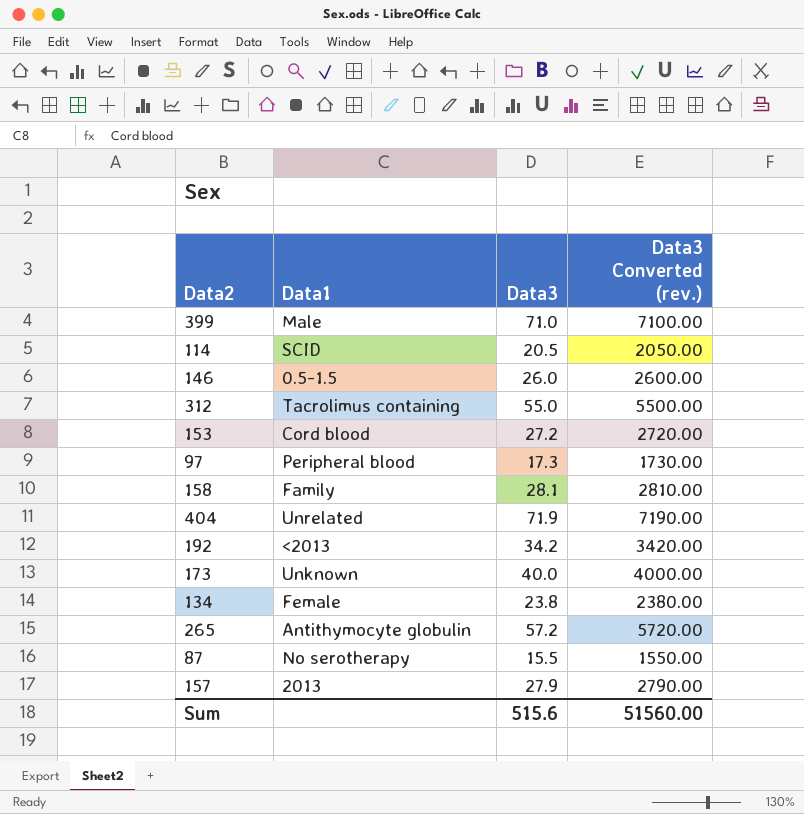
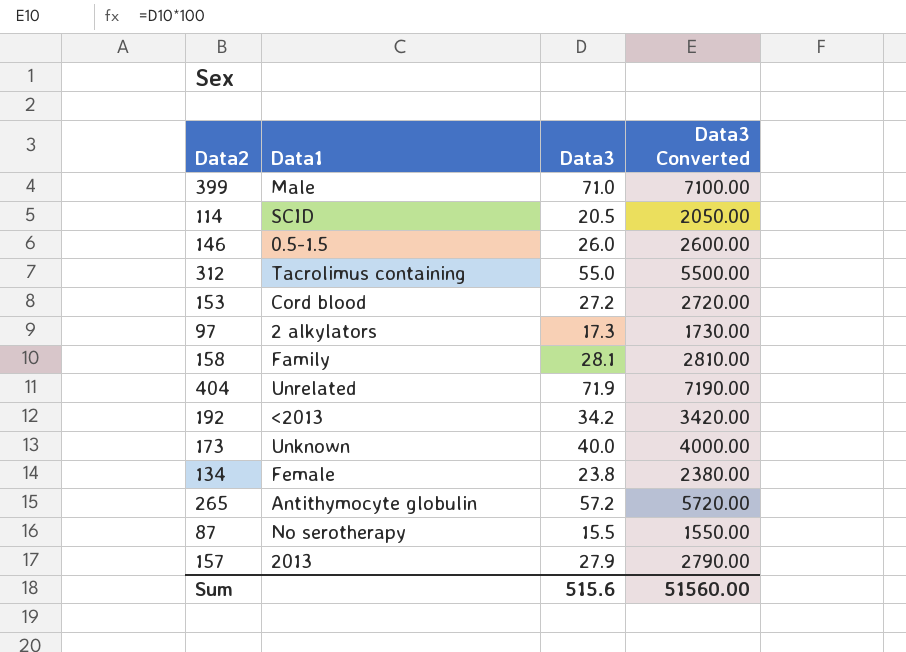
column name: Data3 Converted (rev.) -> Data3 Converted
97 | Data1: Peripheral blood -> 2 alkylators

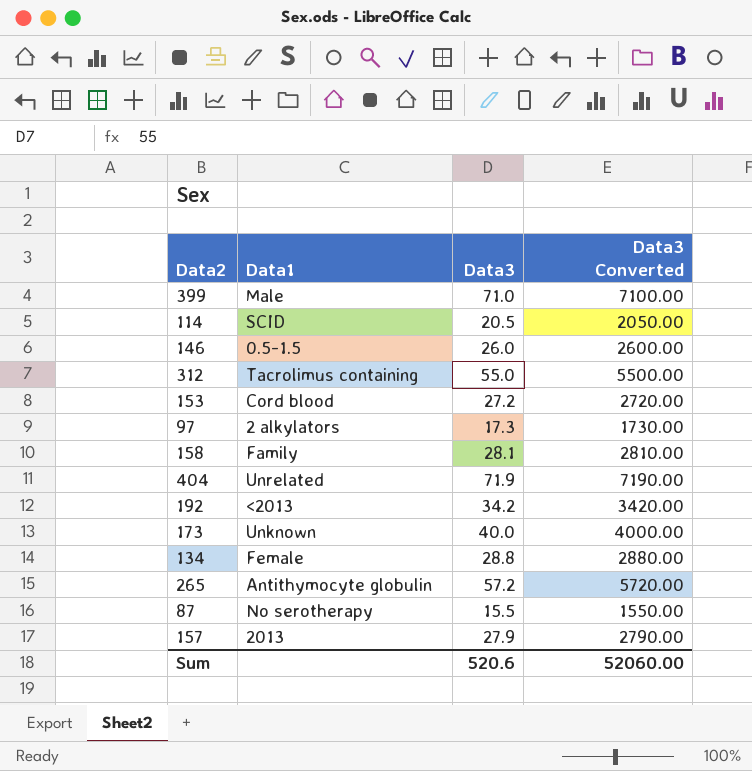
134 | Data3: 23.8 -> 28.8
134 | Data3 Converted: 2380.00 -> 2880.00
Sum | Data3: 515.6 -> 520.6
Sum | Data3 Converted: 51560.00 -> 52060.00

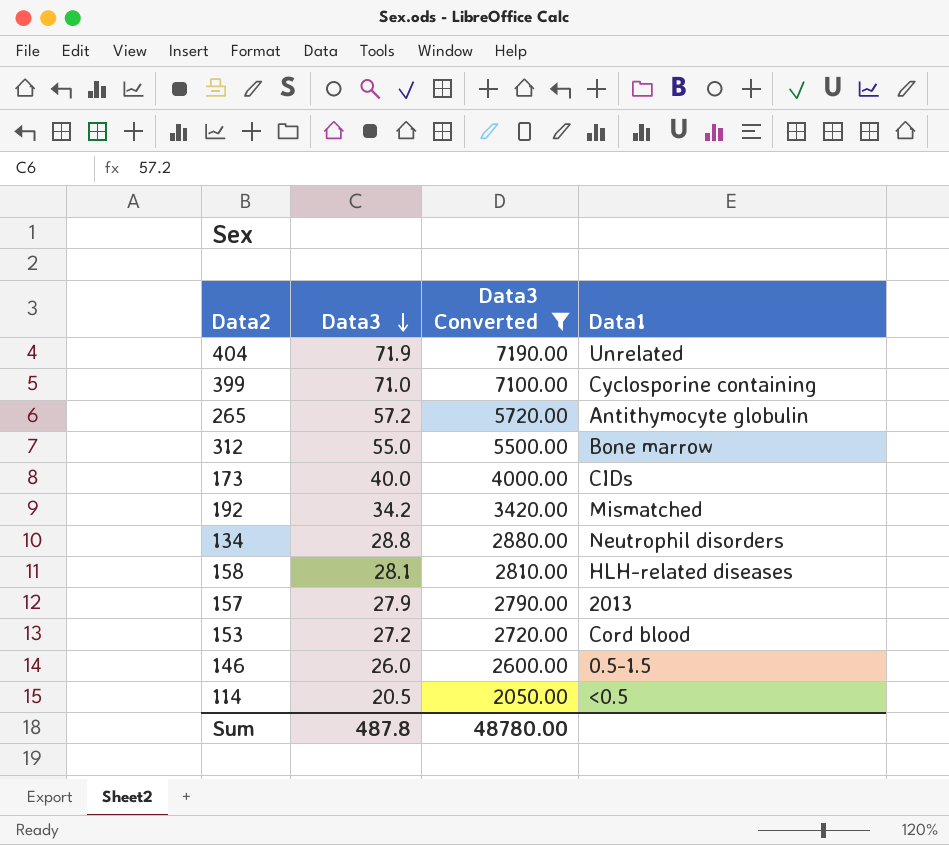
filter: none -> Data3 Converted >= 2050.00
row order: none -> Data3 descending
column Data1 | position: 2 -> 4
399 | Data1: Male -> Cyclosporine containing
312 | Data1: Tacrolimus containing -> Bone marrow
173 | Data1: Unknown -> CIDs
192 | Data1: <2013 -> Mismatched
134 | Data1: Female -> Neutrophil disorders
158 | Data1: Family -> HLH-related diseases
114 | Data1: SCID -> <0.5
Sum | Data3: 520.6 -> 487.8
Sum | Data3 Converted: 52060.00 -> 48780.00

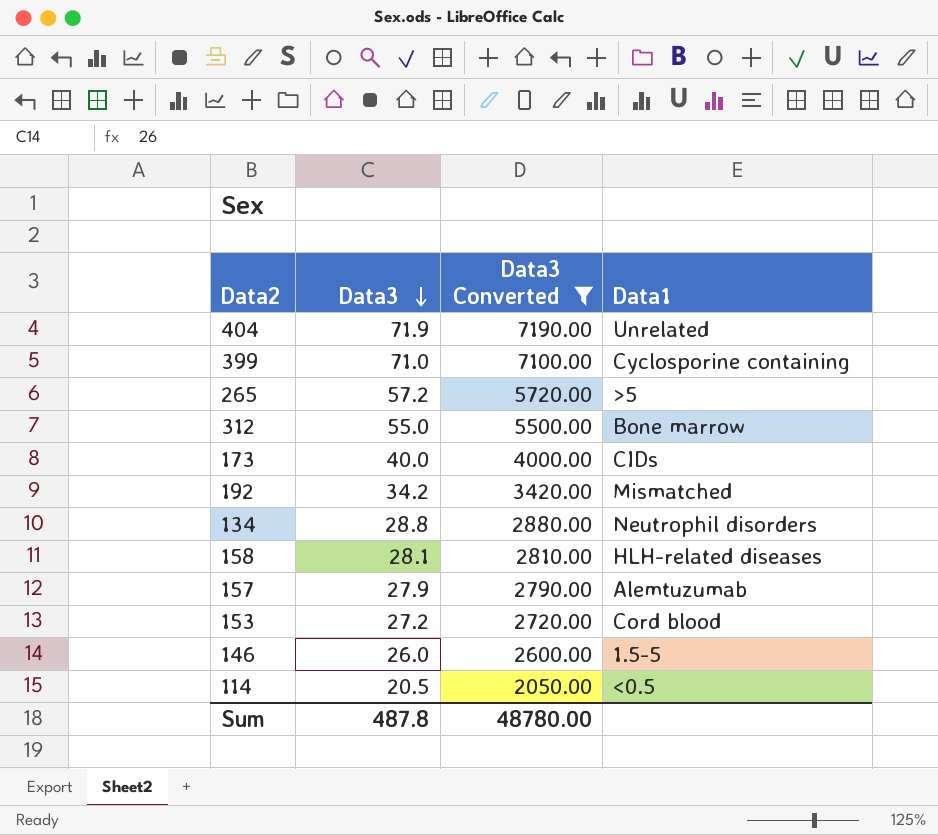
265 | Data1: Antithymocyte globulin -> >5
157 | Data1: 2013 -> Alemtuzumab
146 | Data1: 0.5-1.5 -> 1.5-5

